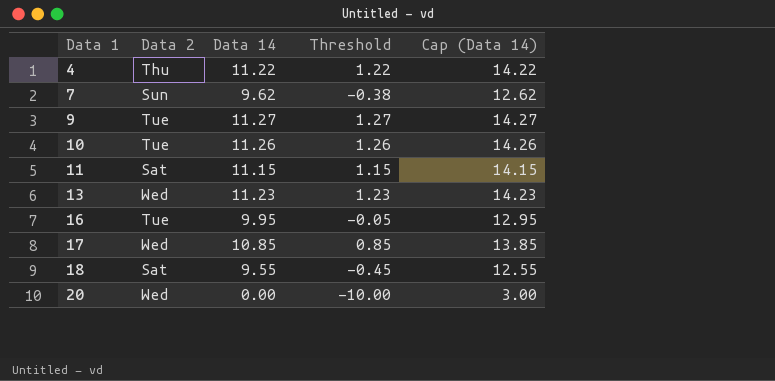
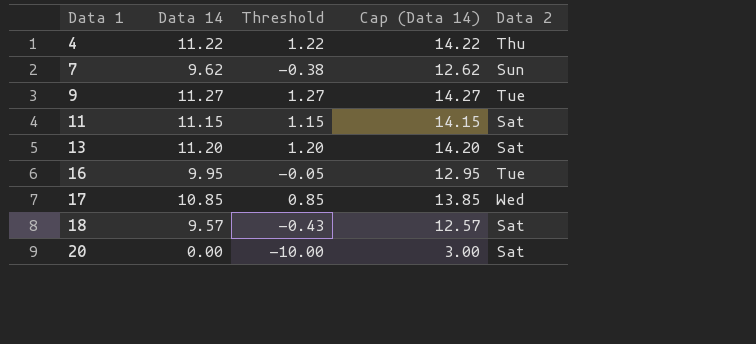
column Data 2 | position: 2 -> 5
row 10: Tue | 11.26 | 1.26 | 14.26 -> none
13 | Data 14: 11.23 -> 11.20
13 | Threshold: 1.23 -> 1.20
13 | Cap (Data 14): 14.23 -> 14.20
13 | Data 2: Wed -> Sat
18 | Data 14: 9.55 -> 9.57
18 | Threshold: -0.45 -> -0.43
18 | Cap (Data 14): 12.55 -> 12.57
20 | Data 2: Wed -> Sat

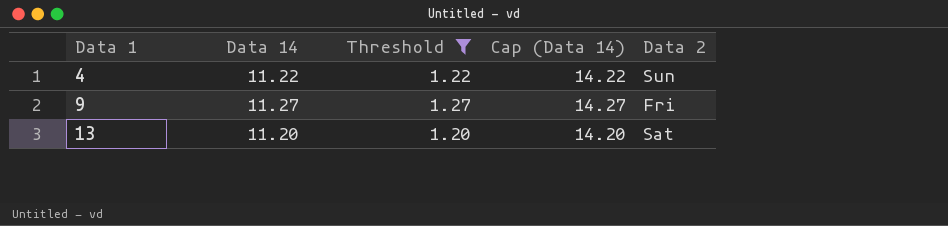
filter: none -> Threshold >= 1.20
4 | Data 2: Thu -> Sun
9 | Data 2: Tue -> Fri

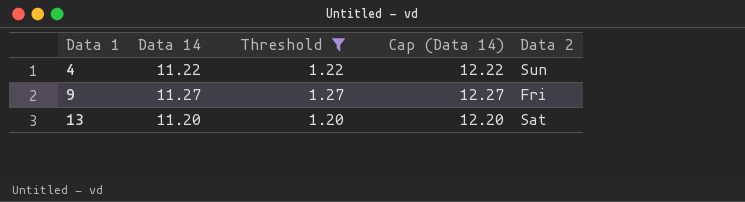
column Cap (Data 14) | formula: [Data 14] + 3 -> [Data 14] + 1

